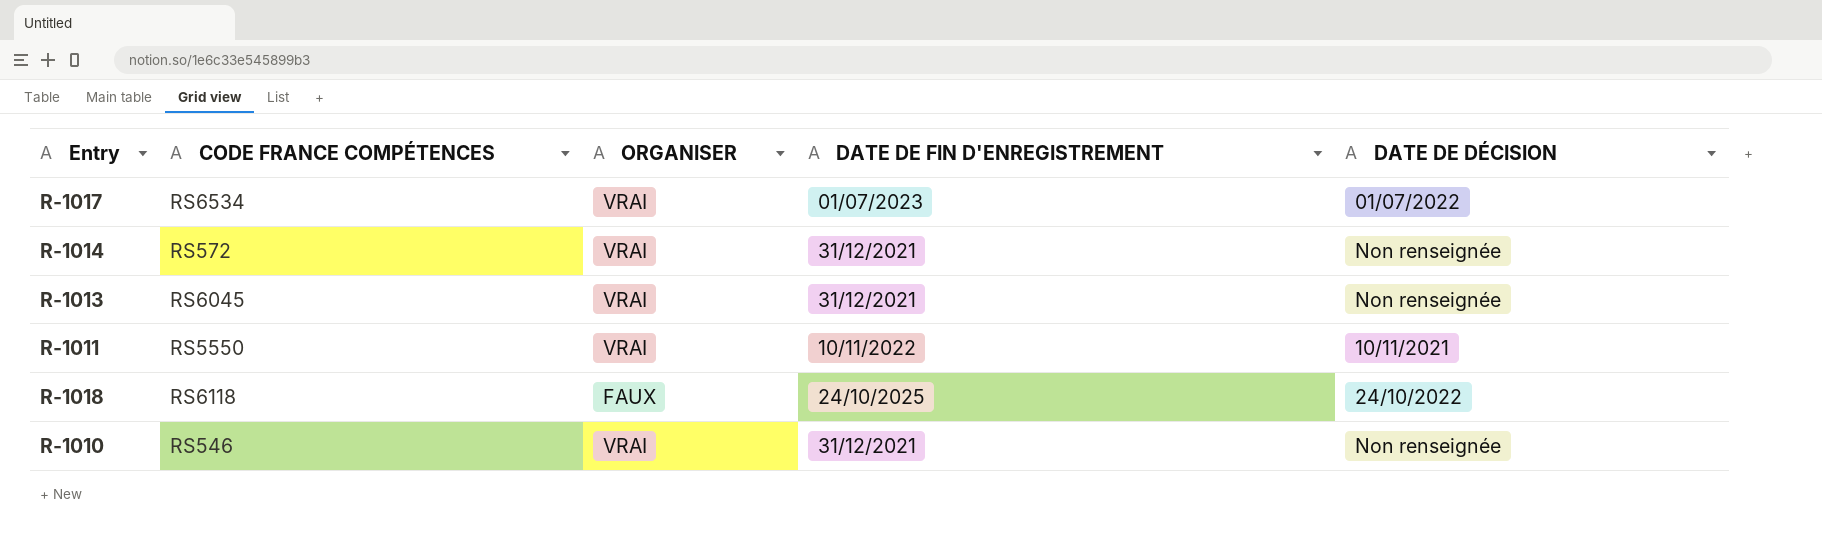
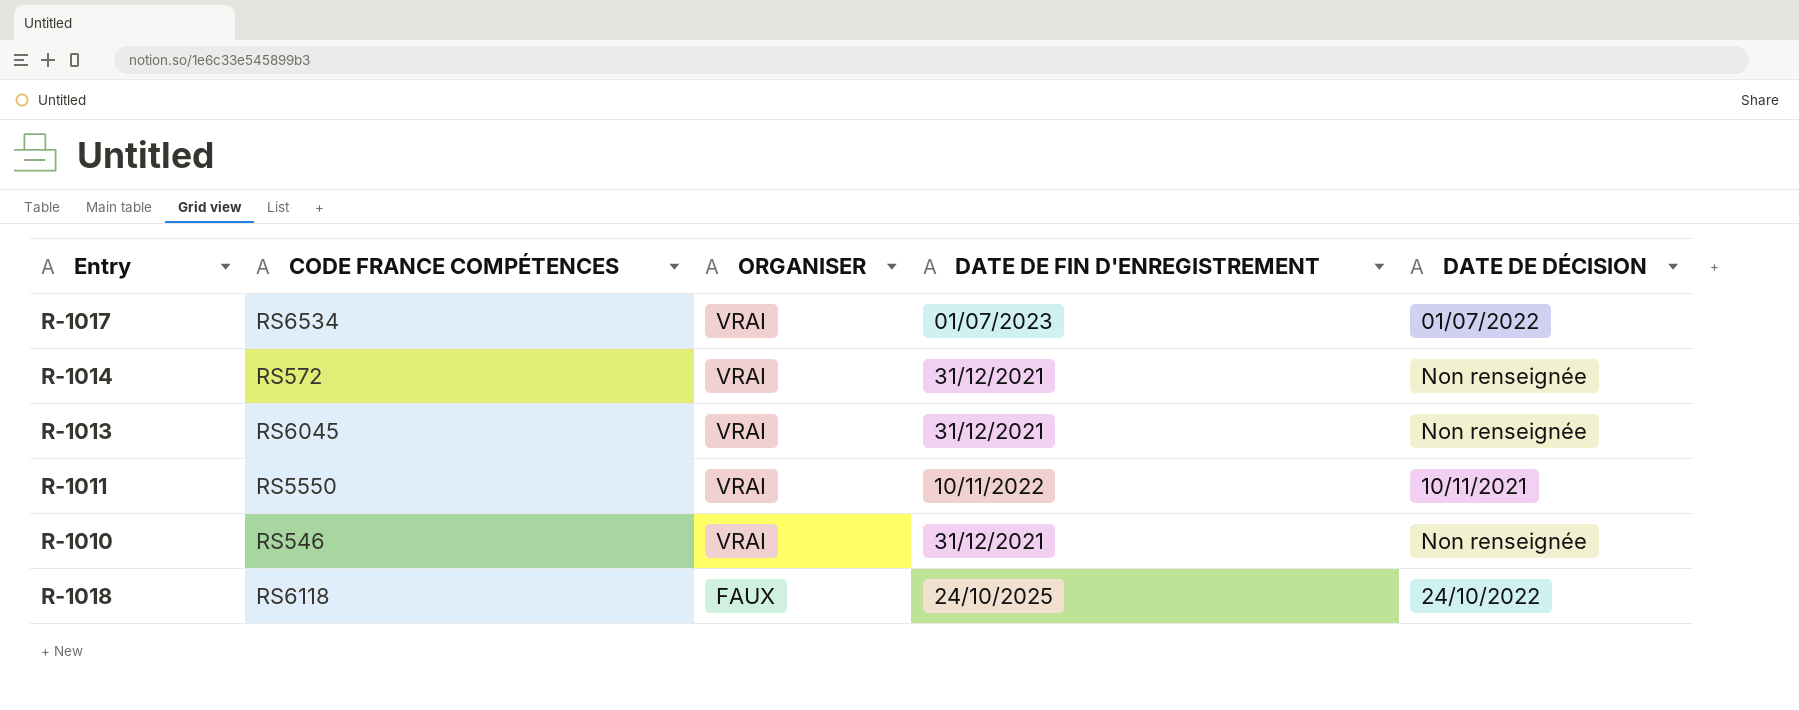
row order: none -> ORGANISER descending

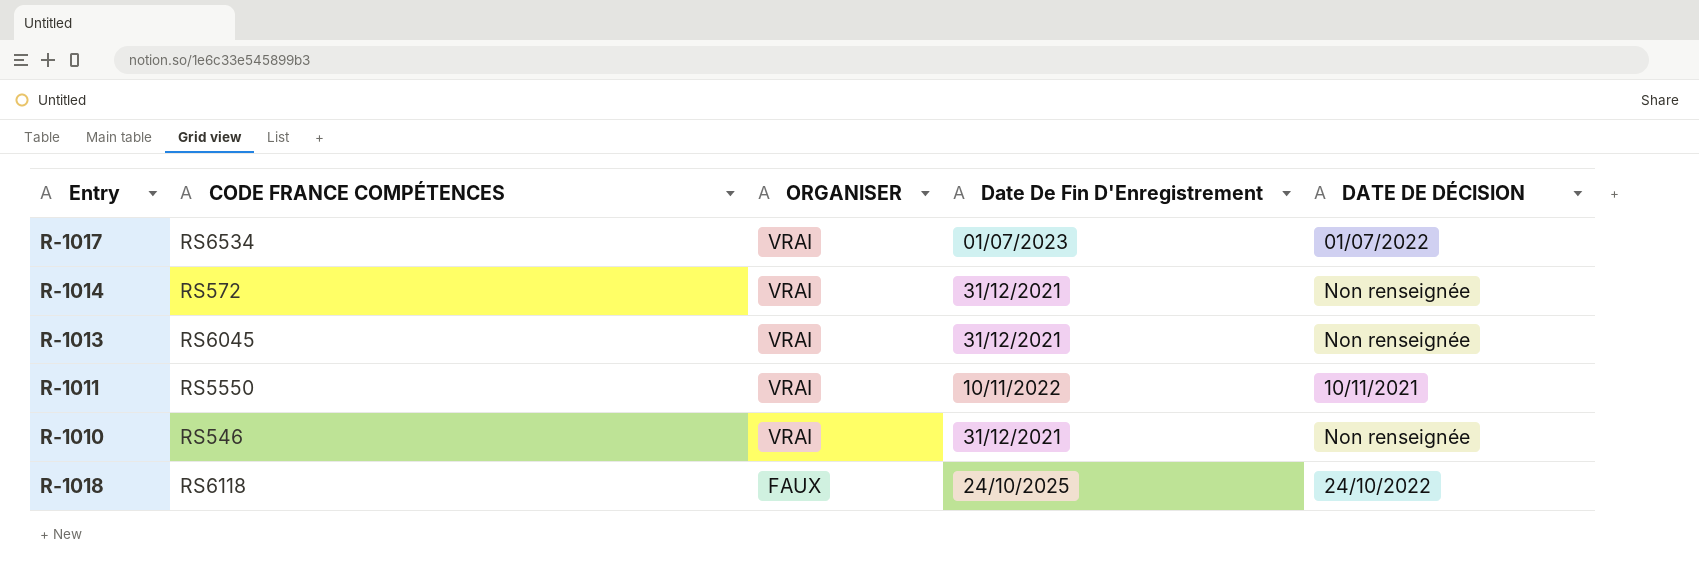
column name: DATE DE FIN D'ENREGISTREMENT -> Date De Fin D'Enregistrement

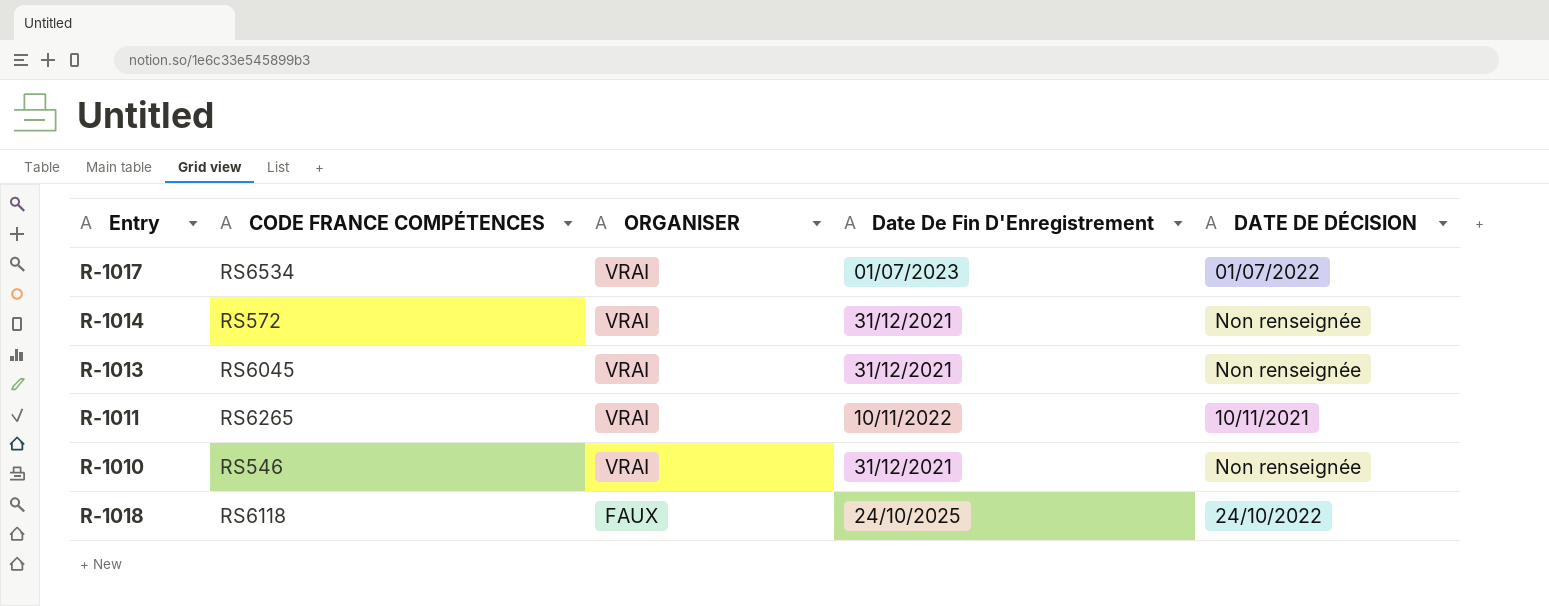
R-1011 | CODE FRANCE COMPÉTENCES: RS5550 -> RS6265

